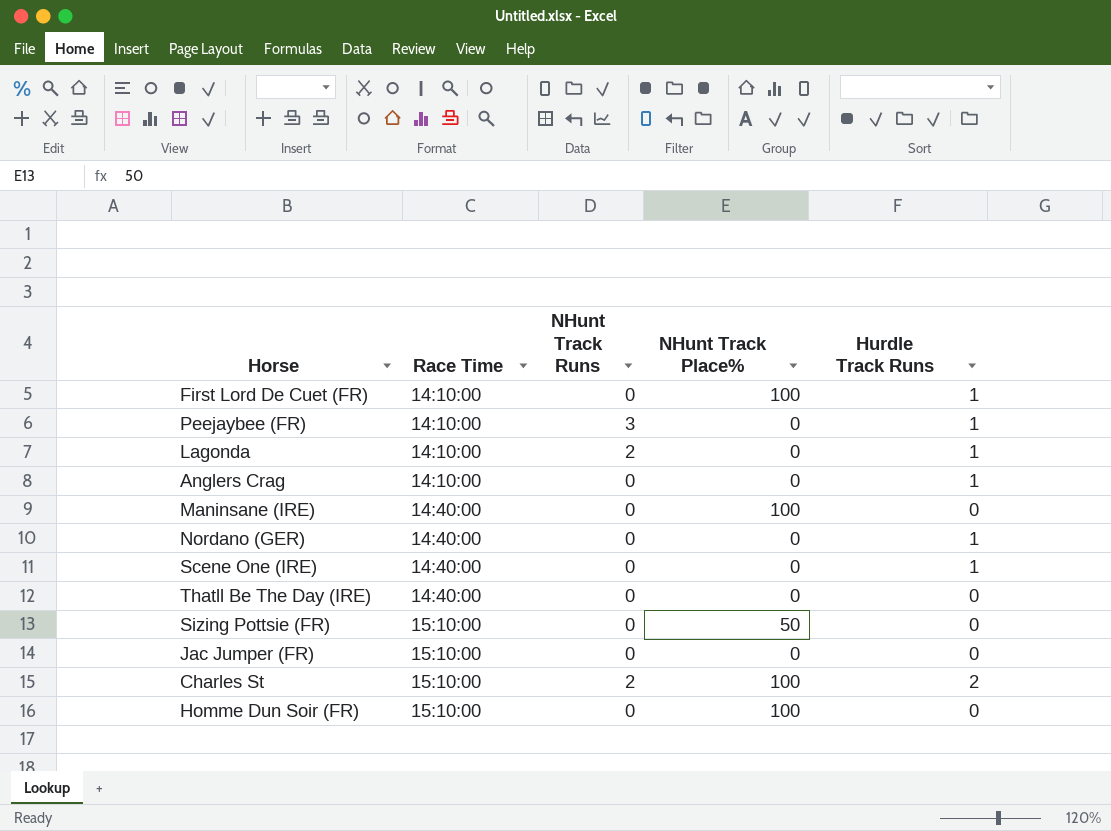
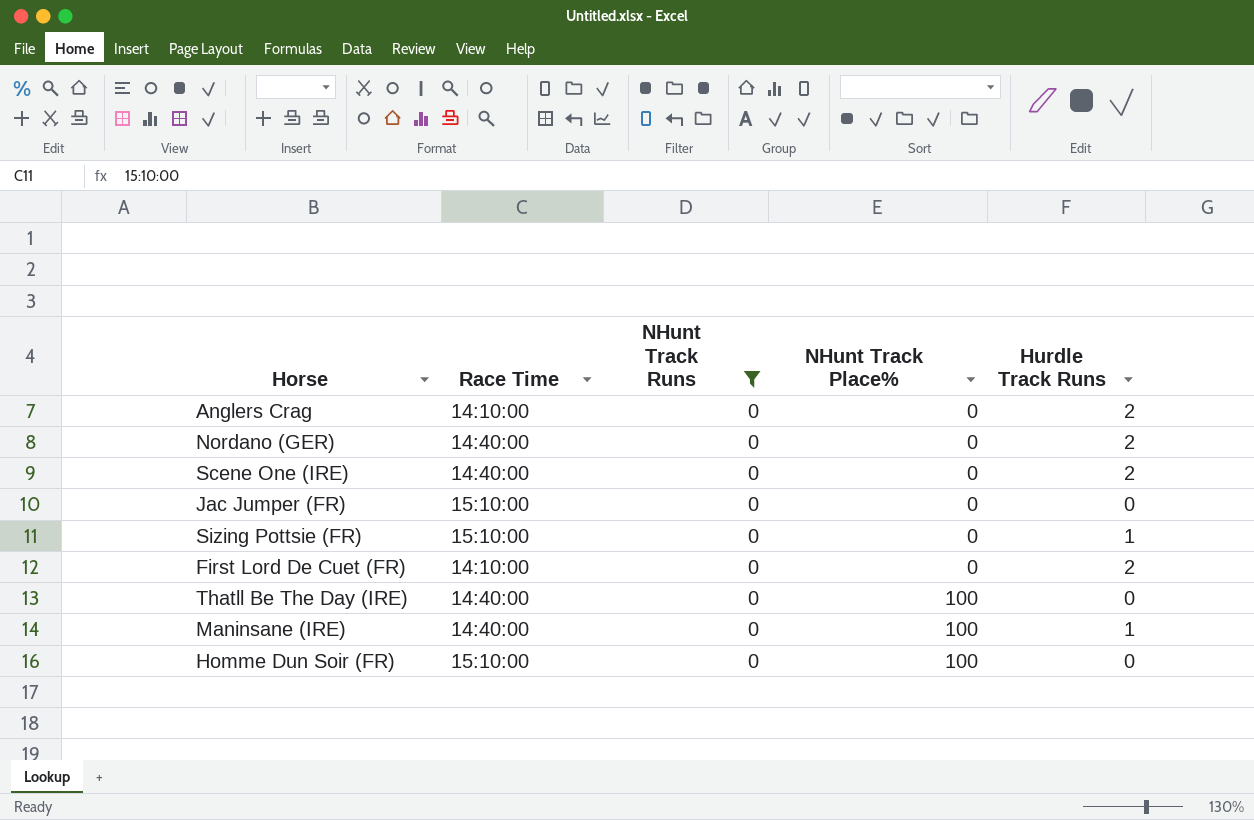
filter: none -> NHunt Track Runs = 0
row order: Race Time ascending -> NHunt Track Place% ascending
Anglers Crag | Hurdle Track Runs: 1 -> 2
Nordano (GER) | Hurdle Track Runs: 1 -> 2
Scene One (IRE) | Hurdle Track Runs: 1 -> 2
Sizing Pottsie (FR) | NHunt Track Place%: 50 -> 0
Sizing Pottsie (FR) | Hurdle Track Runs: 0 -> 1
First Lord De Cuet (FR) | NHunt Track Place%: 100 -> 0
First Lord De Cuet (FR) | Hurdle Track Runs: 1 -> 2
Thatll Be The Day (IRE) | NHunt Track Place%: 0 -> 100
Maninsane (IRE) | Hurdle Track Runs: 0 -> 1

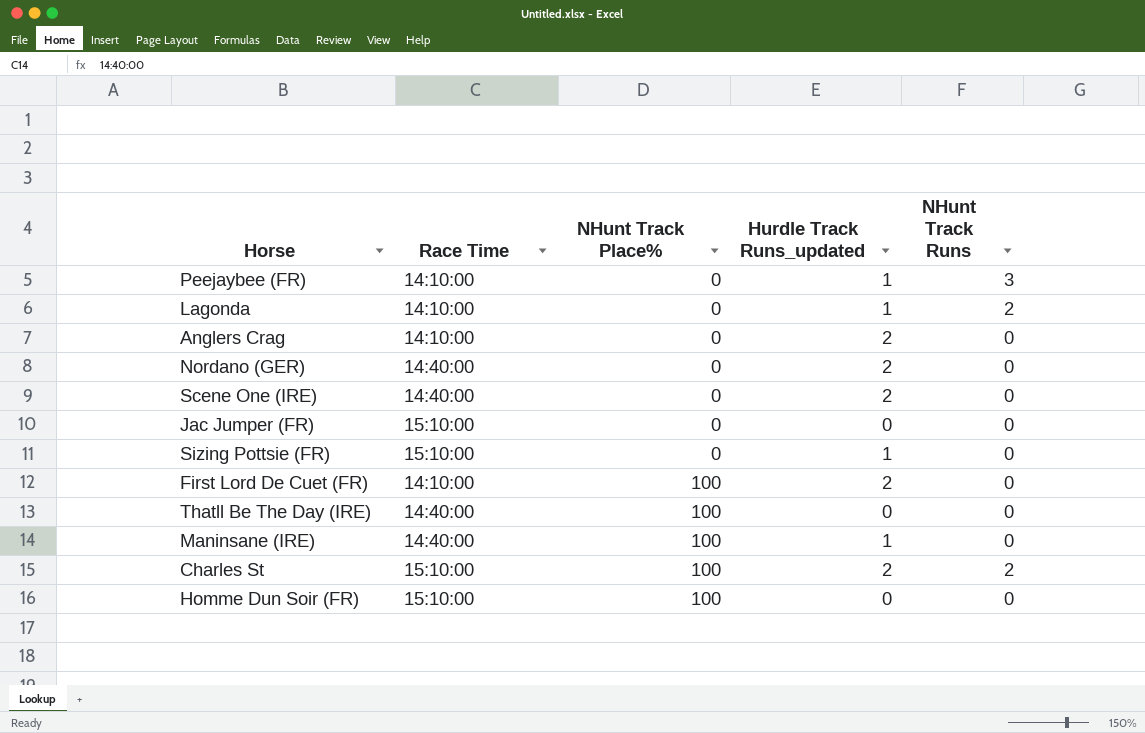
filter: NHunt Track Runs = 0 -> none
column name: Hurdle Track Runs -> Hurdle Track Runs_updated
column NHunt Track Runs | position: 3 -> 5
First Lord De Cuet (FR) | NHunt Track Place%: 0 -> 100

